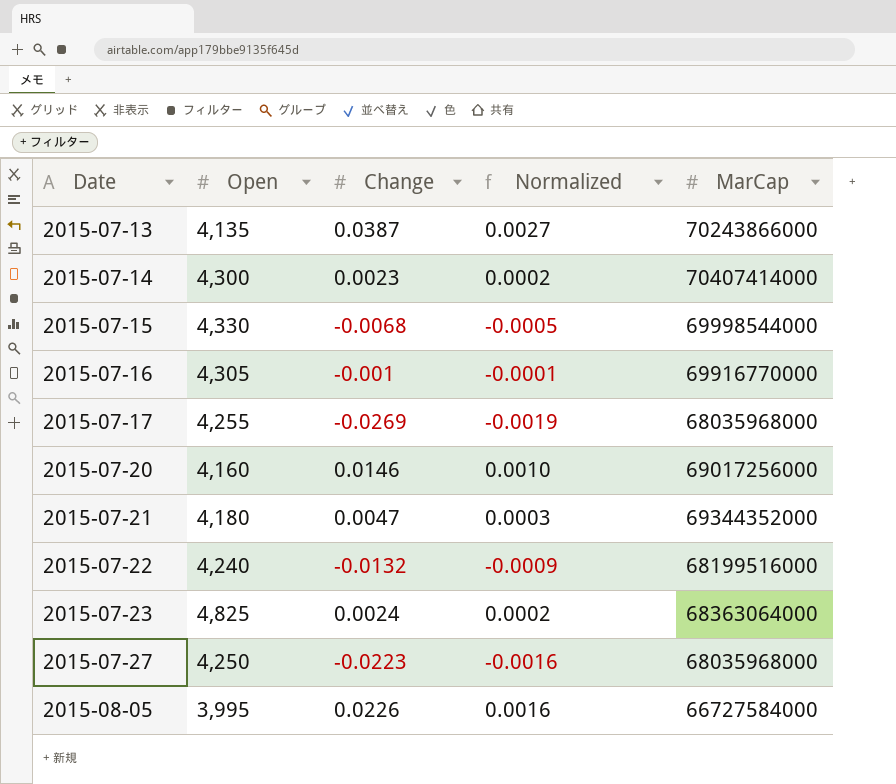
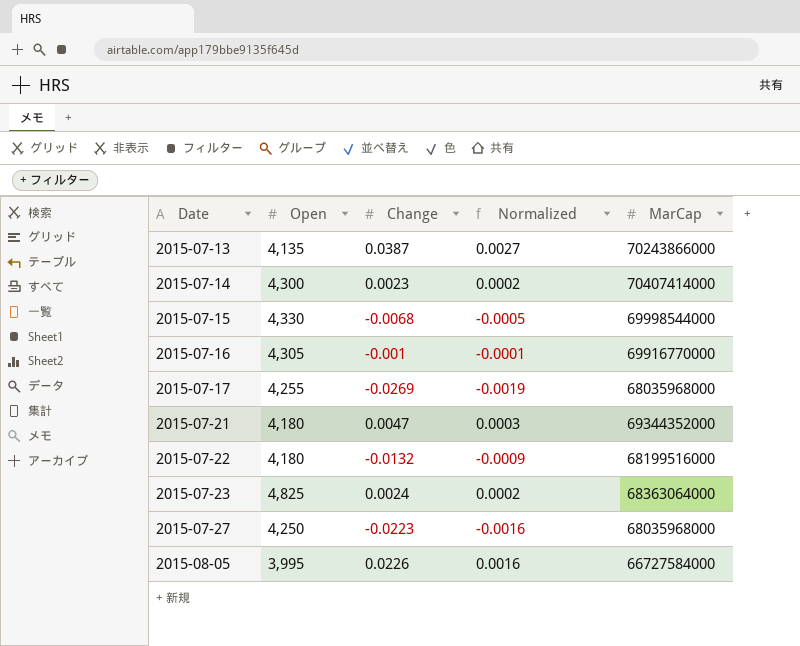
row 2015-07-20: 4,160 | 0.0146 | 0.0010 | 69017256000 -> none
2015-07-22 | Open: 4,240 -> 4,180

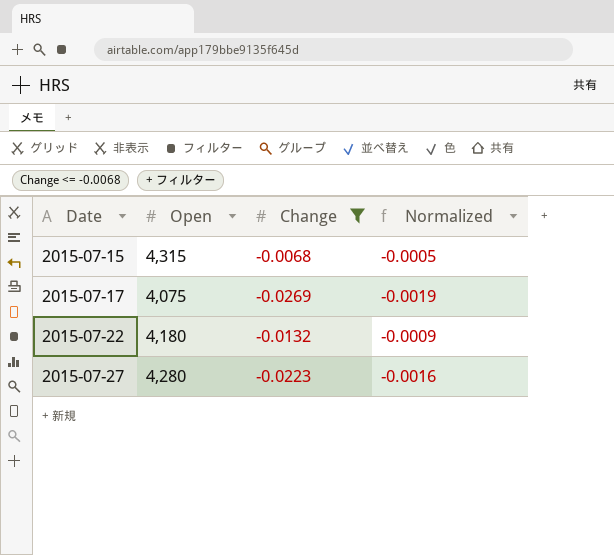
filter: none -> Change <= -0.0068
column MarCap | position: 5 -> none
2015-07-15 | Open: 4,330 -> 4,315
2015-07-17 | Open: 4,255 -> 4,075
2015-07-27 | Open: 4,250 -> 4,280

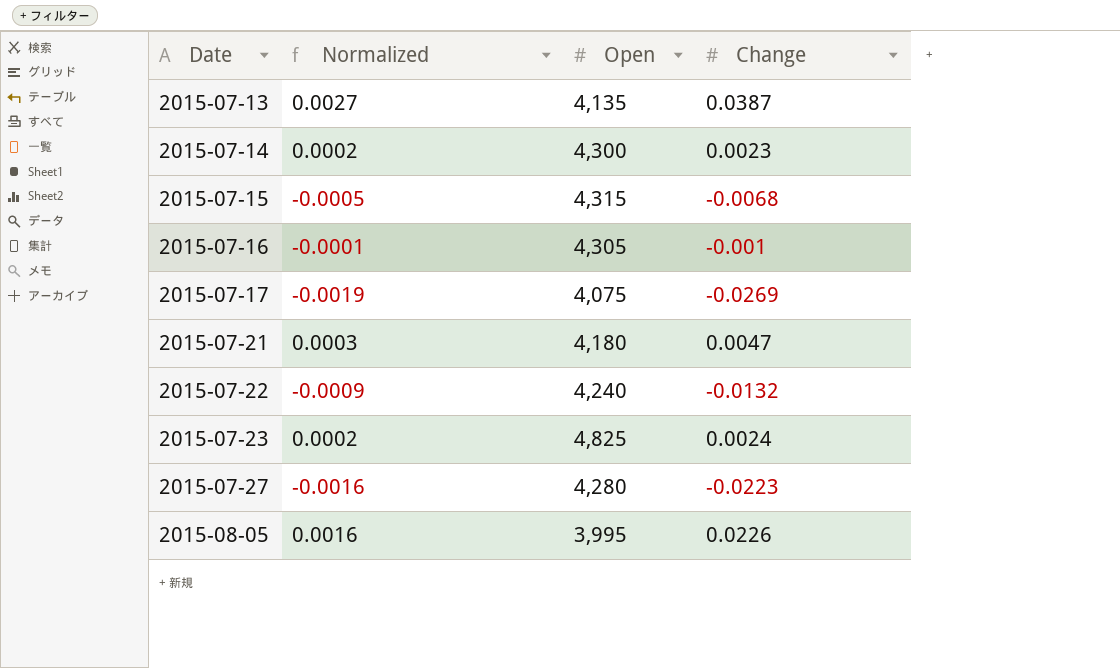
filter: Change <= -0.0068 -> none
column Normalized | position: 4 -> 2
2015-07-22 | Open: 4,180 -> 4,240

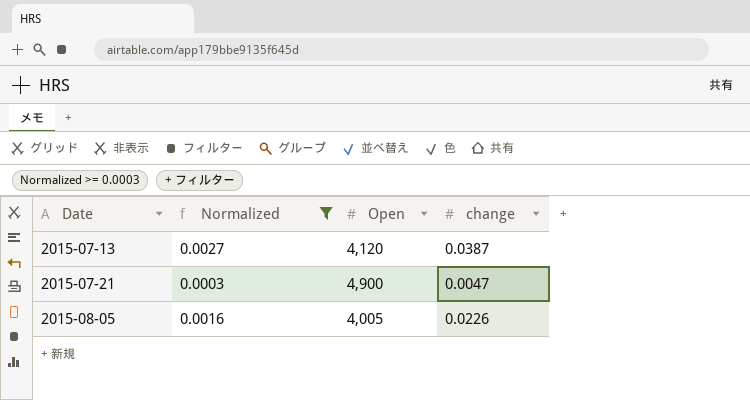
filter: none -> Normalized >= 0.0003
column name: Change -> change
2015-07-13 | Open: 4,135 -> 4,120
2015-07-21 | Open: 4,180 -> 4,900
2015-08-05 | Open: 3,995 -> 4,005

